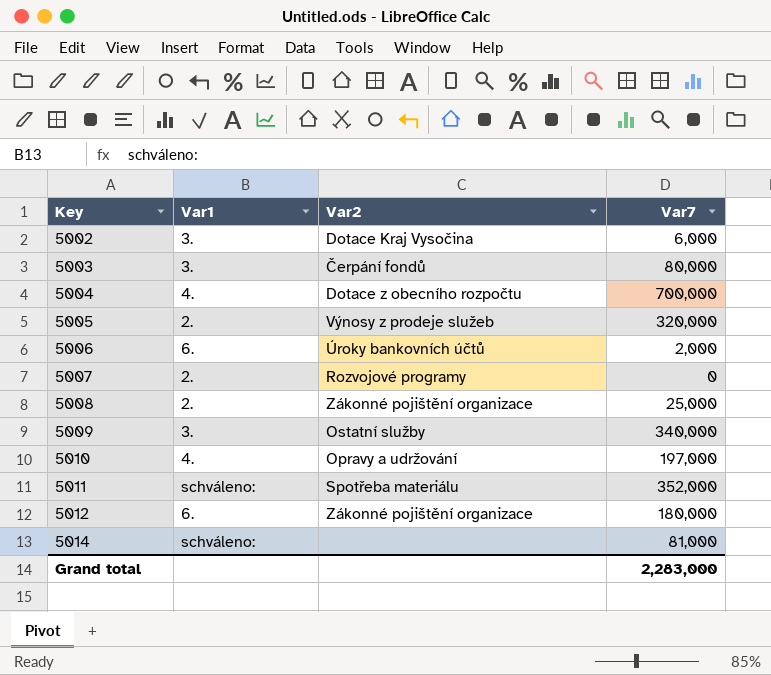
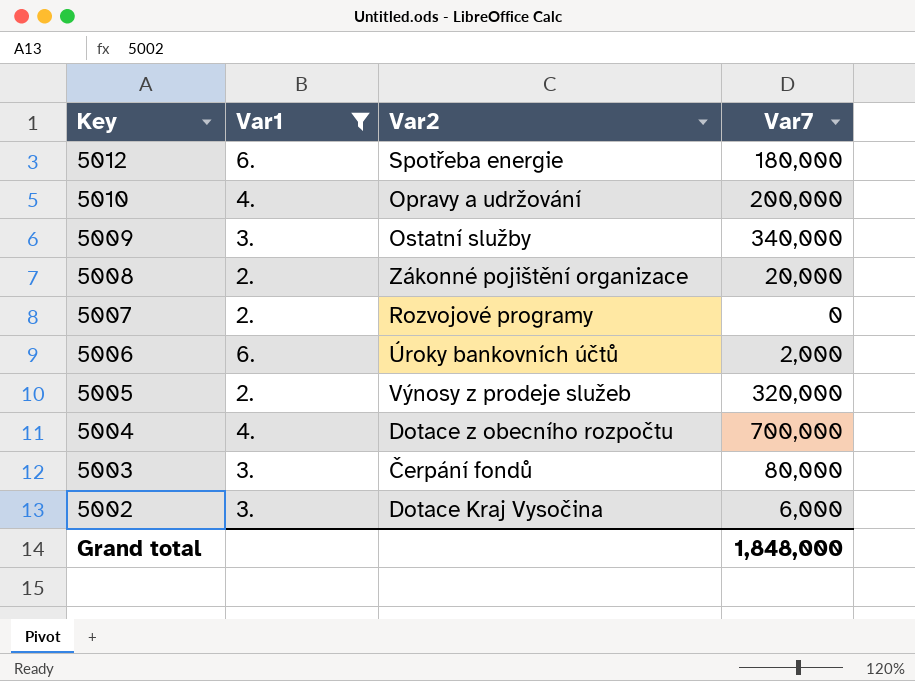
filter: none -> Var1 != schváleno:
row order: Key ascending -> Key descending
5012 | Var2: Zákonné pojištění organizace -> Spotřeba energie
5010 | Var7: 197,000 -> 200,000
5008 | Var7: 25,000 -> 20,000
Grand total | Var7: 2,283,000 -> 1,848,000

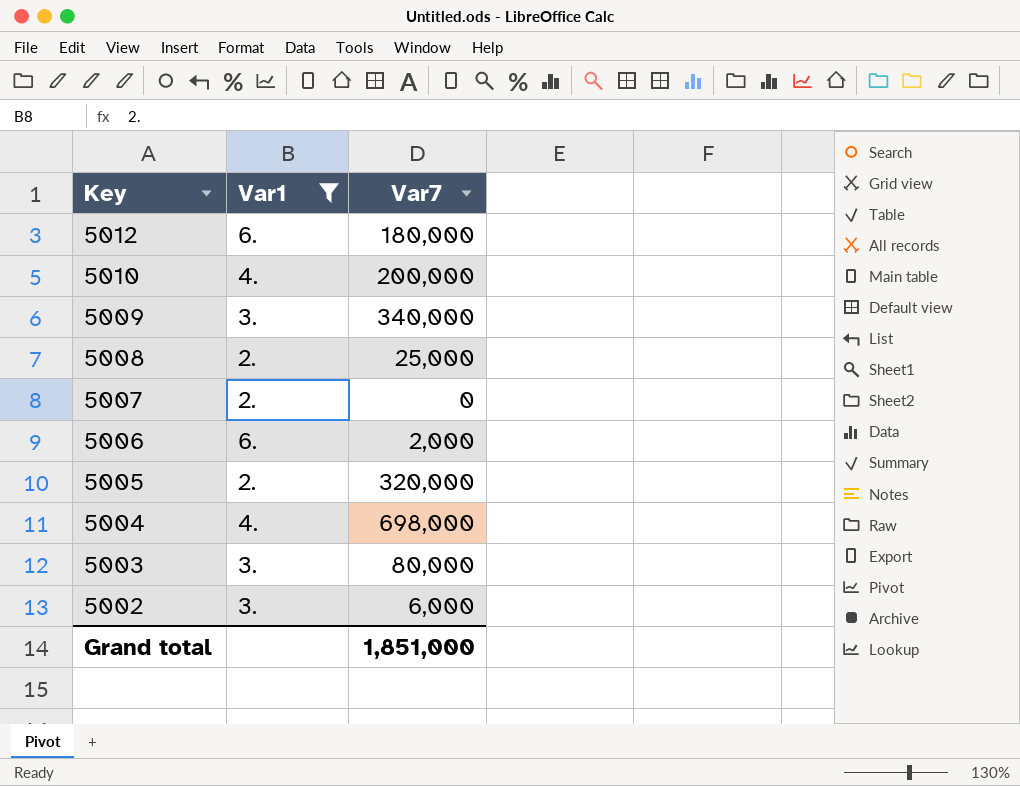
column Var2 | position: 3 -> none
5008 | Var7: 20,000 -> 25,000
5004 | Var7: 700,000 -> 698,000
Grand total | Var7: 1,848,000 -> 1,851,000

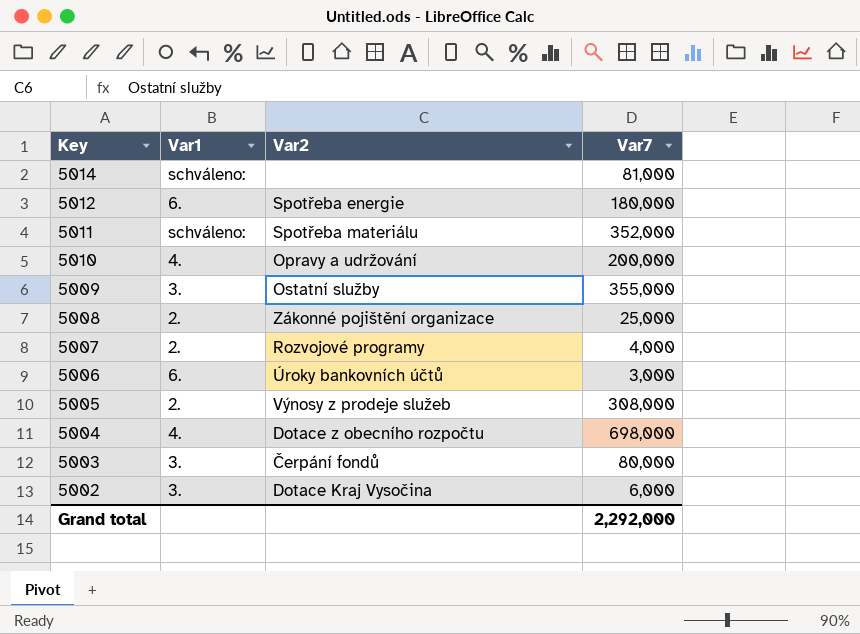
filter: Var1 != schváleno: -> none
column Var2 | position: none -> 3
5009 | Var7: 340,000 -> 355,000
5007 | Var7: 0 -> 4,000
5006 | Var7: 2,000 -> 3,000
5005 | Var7: 320,000 -> 308,000
Grand total | Var7: 1,851,000 -> 2,292,000

